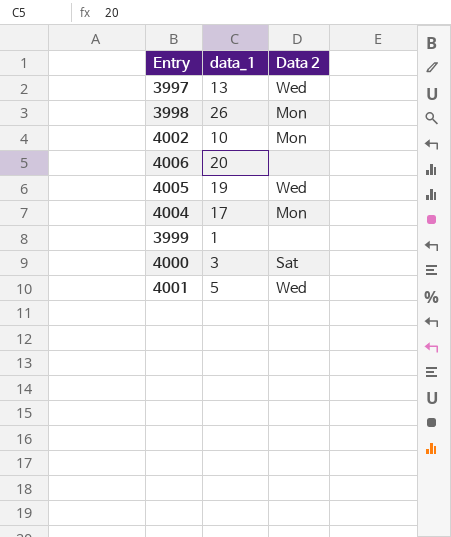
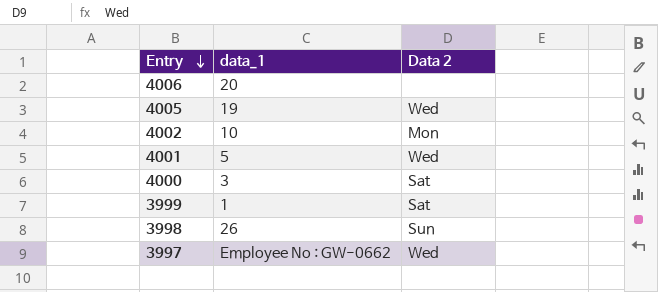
row order: none -> Entry descending
row 4004: 17 | Mon -> none
3999 | Data 2: none -> Sat
3998 | Data 2: Mon -> Sun
3997 | data_1: 13 -> Employee No : GW-0662

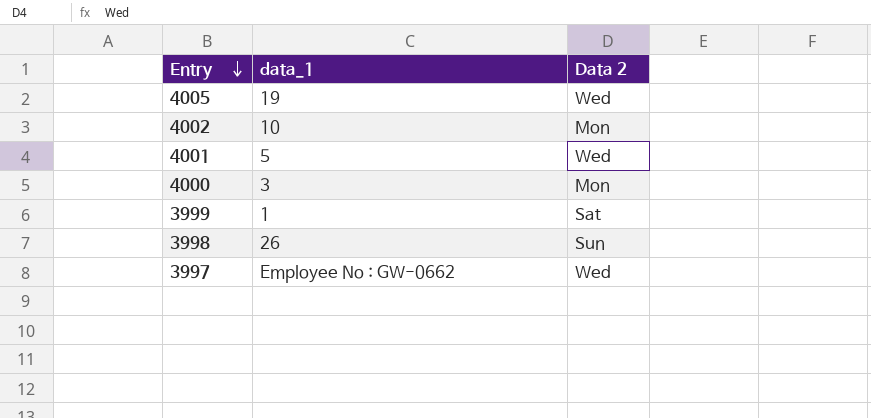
row 4006: 20 | none -> none
4000 | Data 2: Sat -> Mon

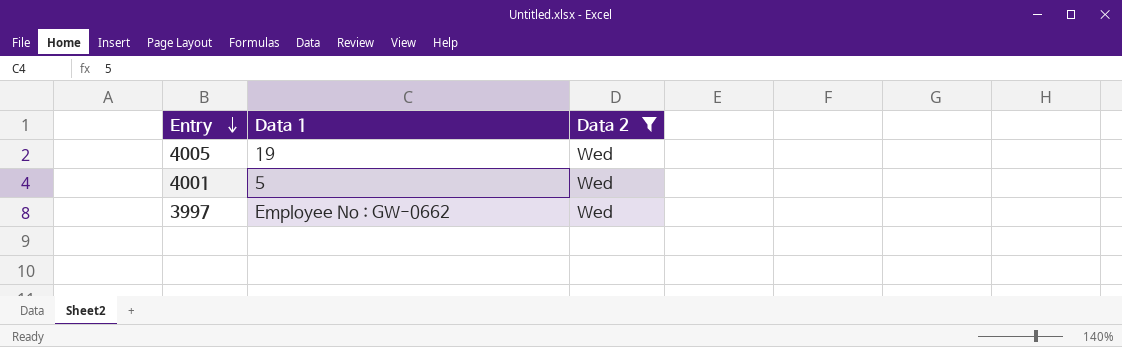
filter: none -> Data 2 = Wed
column name: data_1 -> Data 1

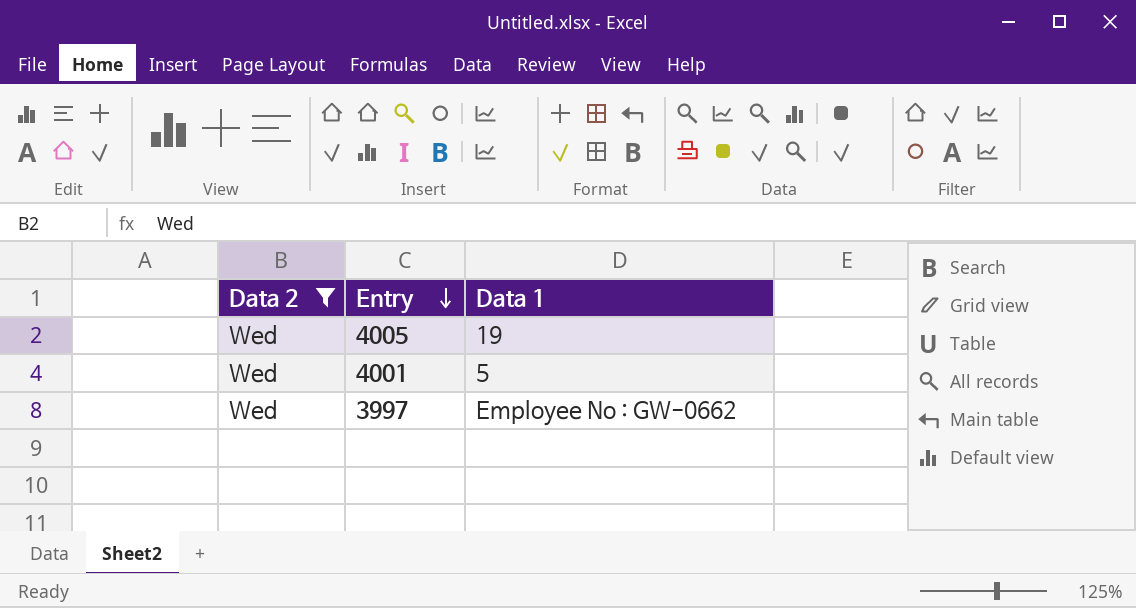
column Data 2 | position: 3 -> 1

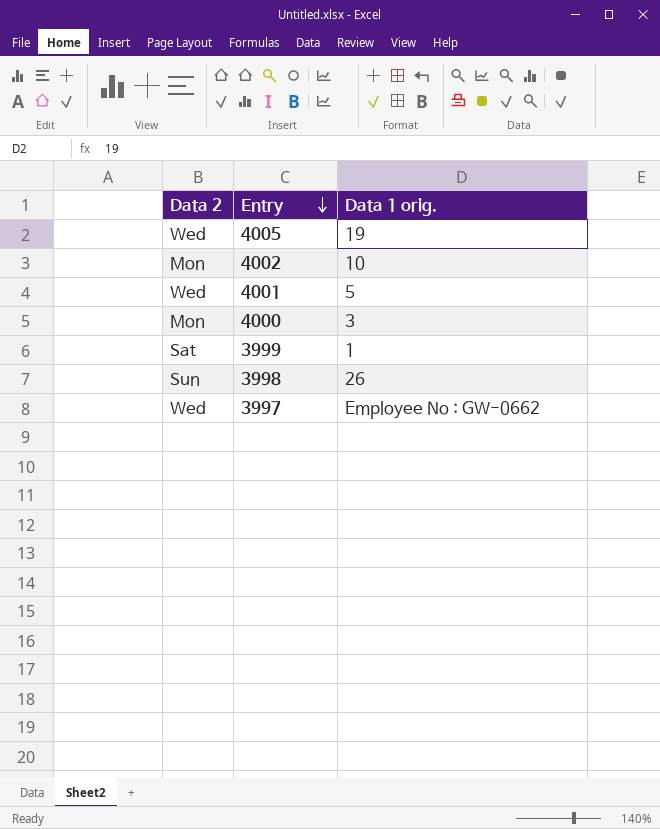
filter: Data 2 = Wed -> none
column name: Data 1 -> Data 1 orig.

